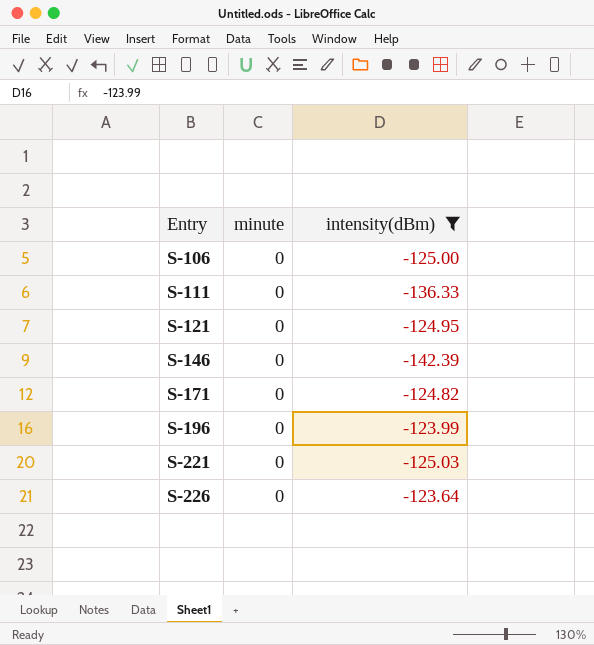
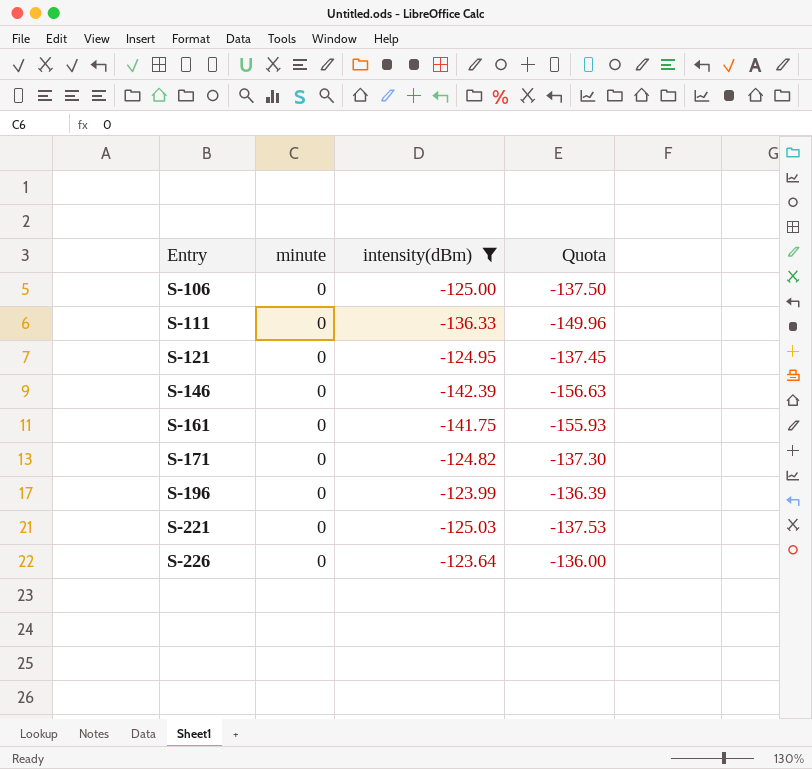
column Quota | formula: none -> [intensity(dBm)] * 1.1
row S-161: none -> 0 | -141.75 | -155.93

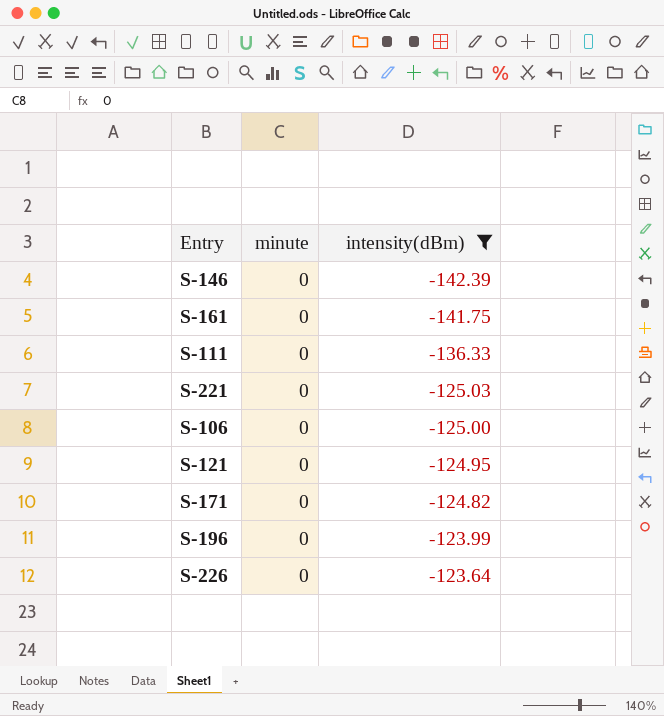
row order: Entry ascending -> intensity(dBm) ascending
column Quota | formula: [intensity(dBm)] * 1.1 -> none

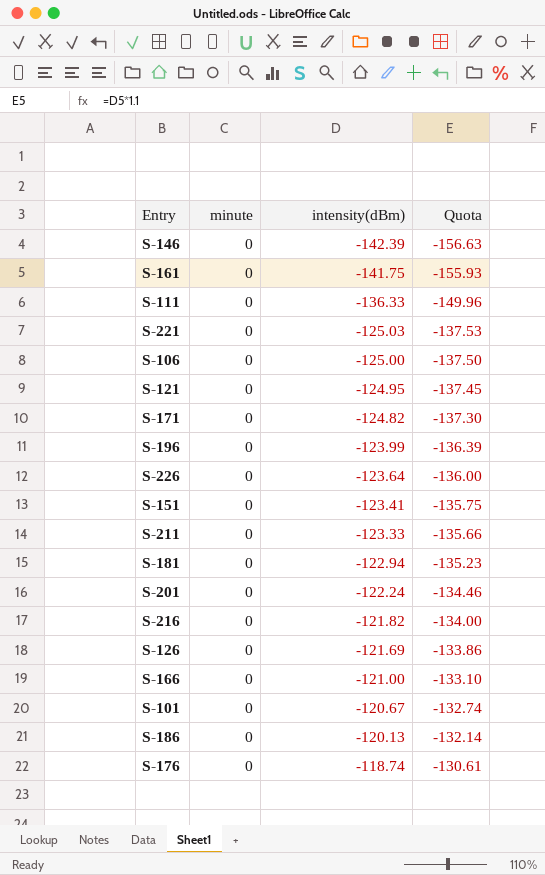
filter: intensity(dBm) <= -123.64 -> none
column Quota | formula: none -> [intensity(dBm)] * 1.1

